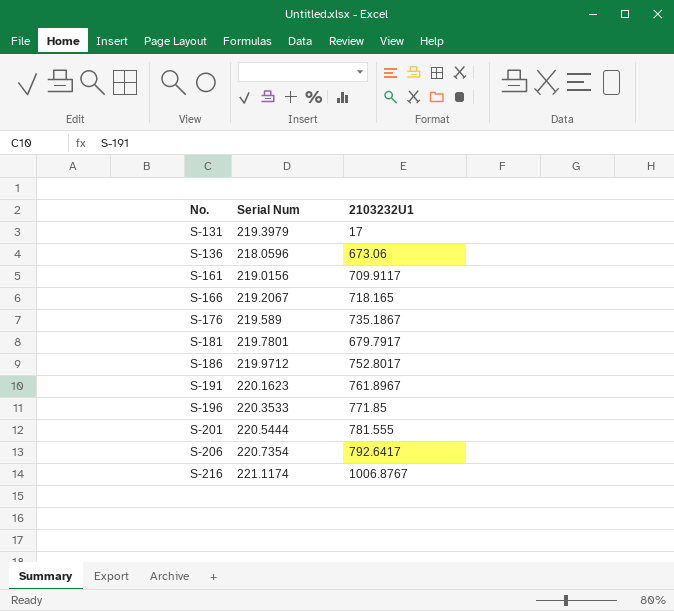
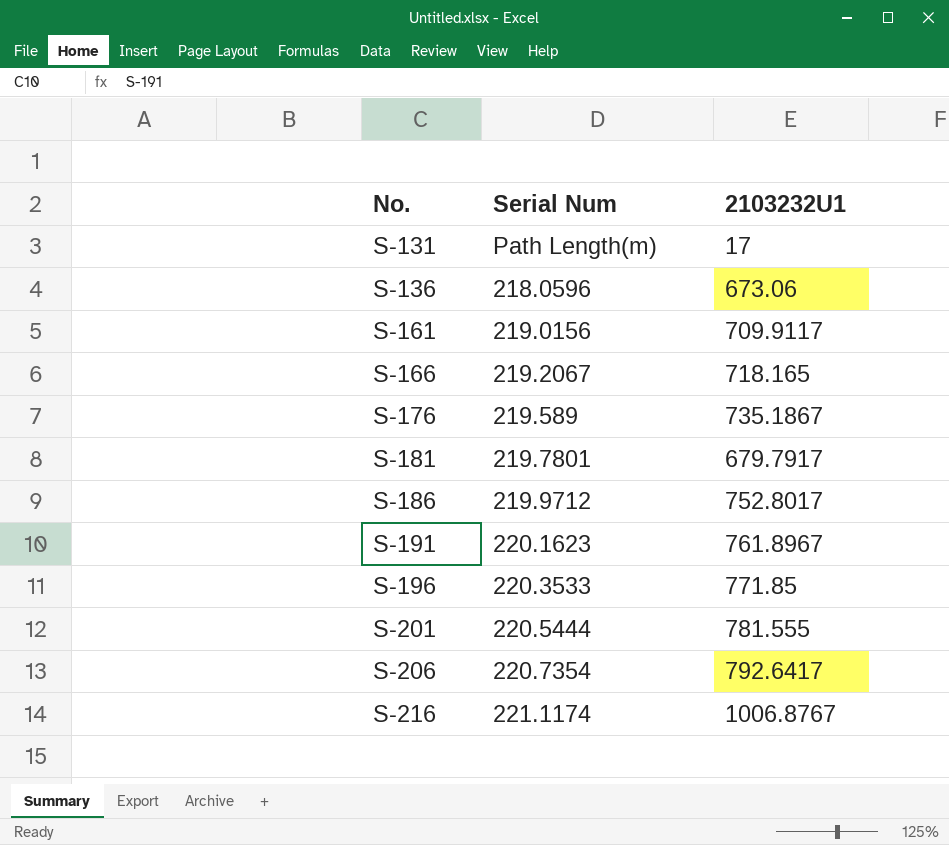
S-131 | Serial Num: 219.3979 -> Path Length(m)

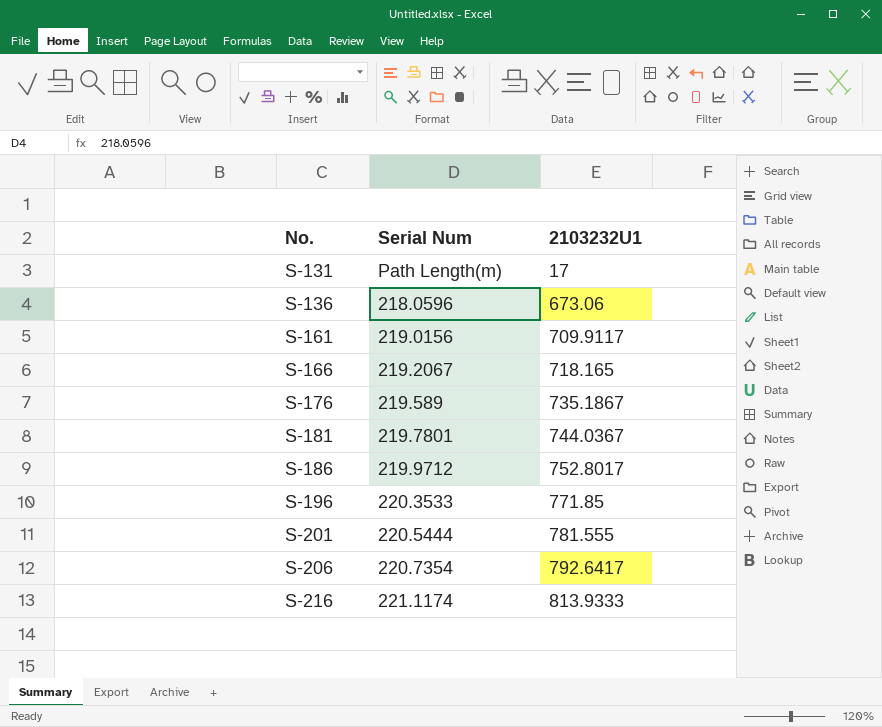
row S-191: 220.1623 | 761.8967 -> none
S-181 | 2103232U1: 679.7917 -> 744.0367
S-216 | 2103232U1: 1006.8767 -> 813.9333

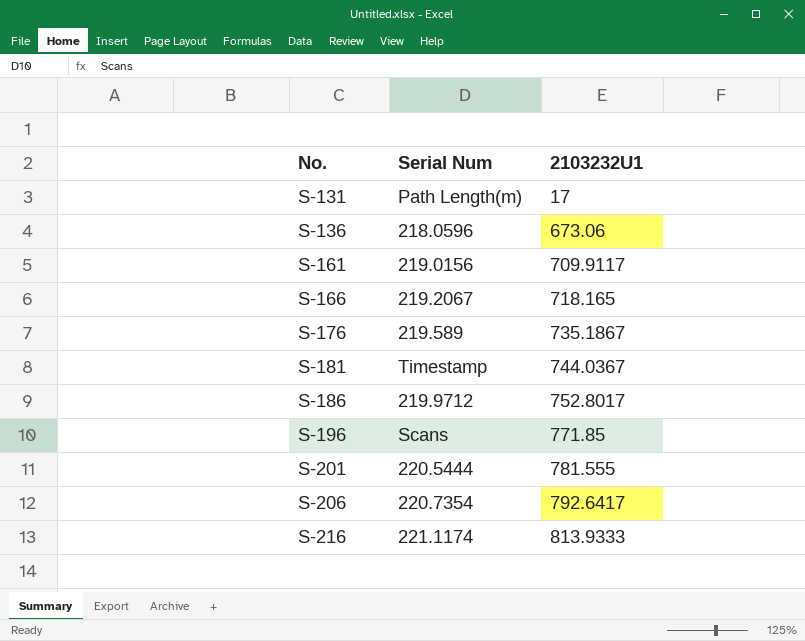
S-181 | Serial Num: 219.7801 -> Timestamp
S-196 | Serial Num: 220.3533 -> Scans

